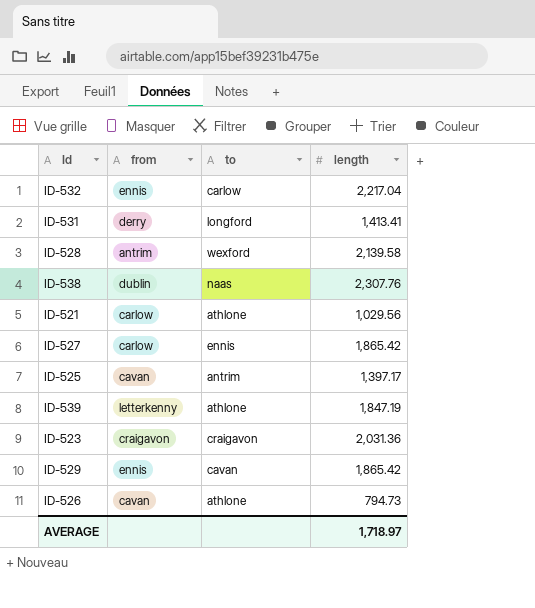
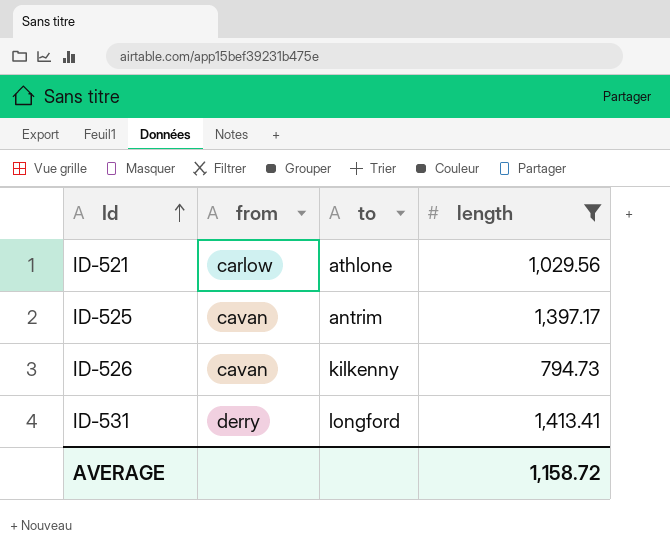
filter: none -> length <= 1,413.41
row order: none -> Id ascending
ID-526 | to: athlone -> kilkenny
AVERAGE | length: 1,718.97 -> 1,158.72

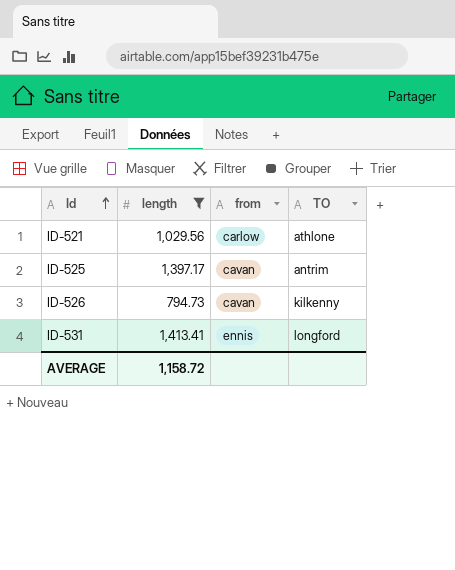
column length | position: 4 -> 2
column name: to -> TO
ID-531 | from: derry -> ennis

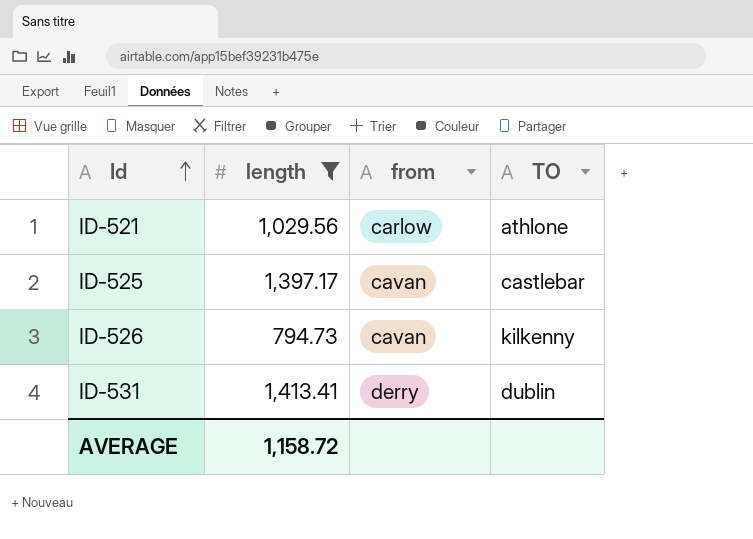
ID-525 | TO: antrim -> castlebar
ID-531 | from: ennis -> derry
ID-531 | TO: longford -> dublin

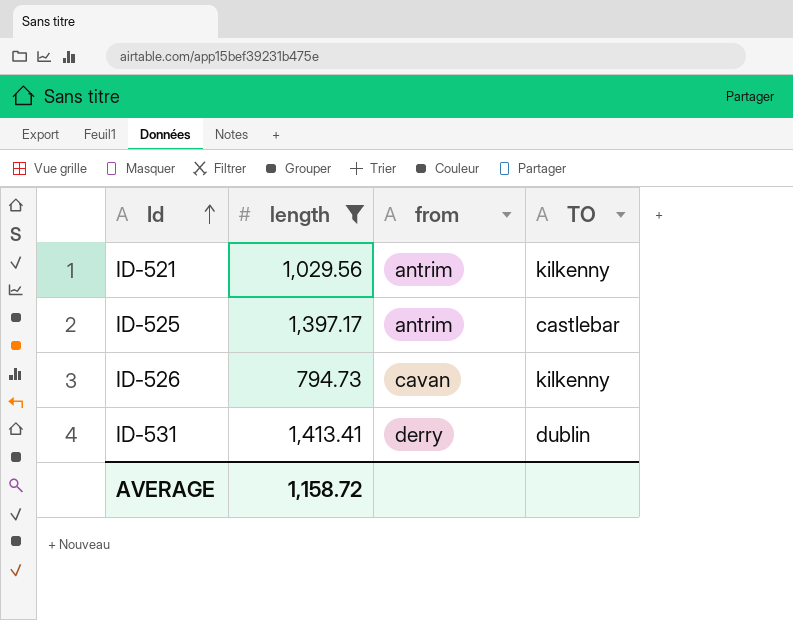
ID-521 | from: carlow -> antrim
ID-521 | TO: athlone -> kilkenny
ID-525 | from: cavan -> antrim

